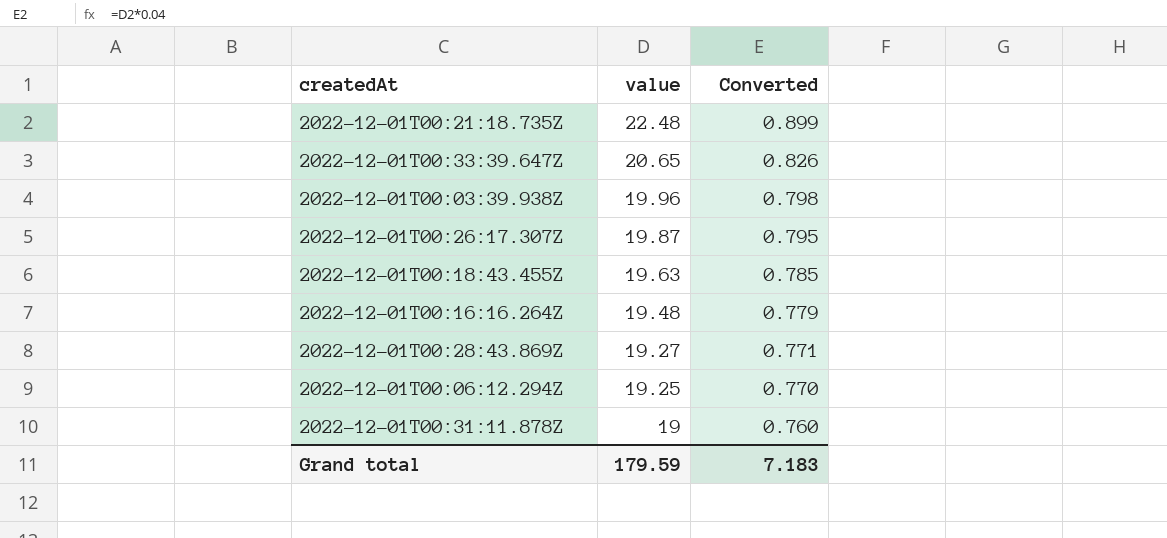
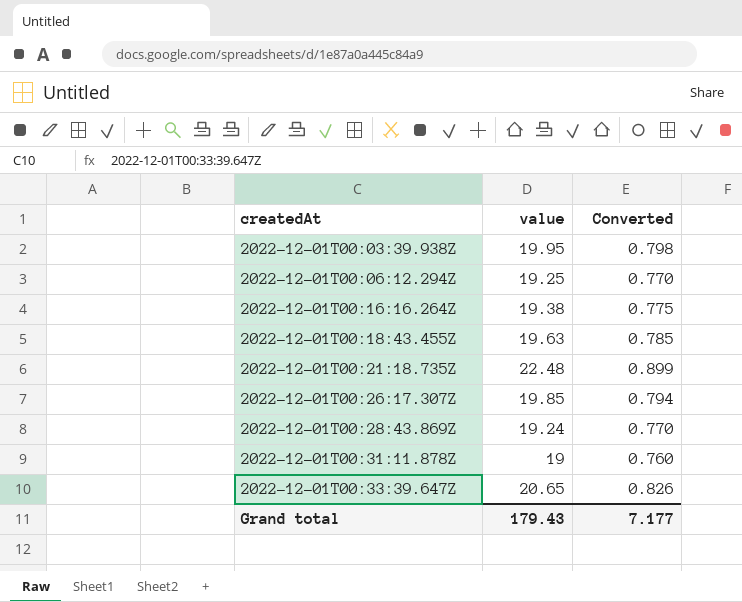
row order: value descending -> createdAt ascending
2022-12-01T00:03:39.938Z | value: 19.96 -> 19.95
2022-12-01T00:16:16.264Z | value: 19.48 -> 19.38
2022-12-01T00:16:16.264Z | Converted: 0.779 -> 0.775
2022-12-01T00:26:17.307Z | value: 19.87 -> 19.85
2022-12-01T00:26:17.307Z | Converted: 0.795 -> 0.794
2022-12-01T00:28:43.869Z | value: 19.27 -> 19.24
2022-12-01T00:28:43.869Z | Converted: 0.771 -> 0.770
Grand total | value: 179.59 -> 179.43
Grand total | Converted: 7.183 -> 7.177

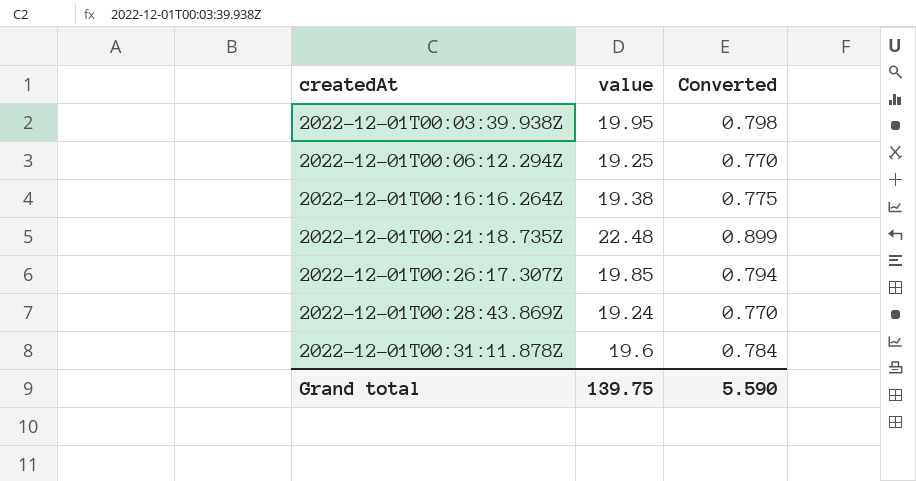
row 2022-12-01T00:18:43.455Z: 19.63 | 0.785 -> none
row 2022-12-01T00:33:39.647Z: 20.65 | 0.826 -> none
2022-12-01T00:31:11.878Z | value: 19 -> 19.6
2022-12-01T00:31:11.878Z | Converted: 0.760 -> 0.784
Grand total | value: 179.43 -> 139.75
Grand total | Converted: 7.177 -> 5.590

